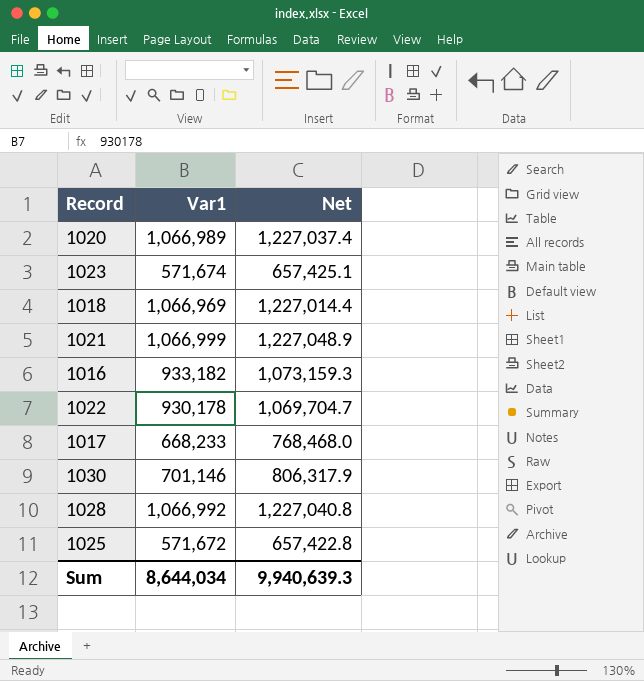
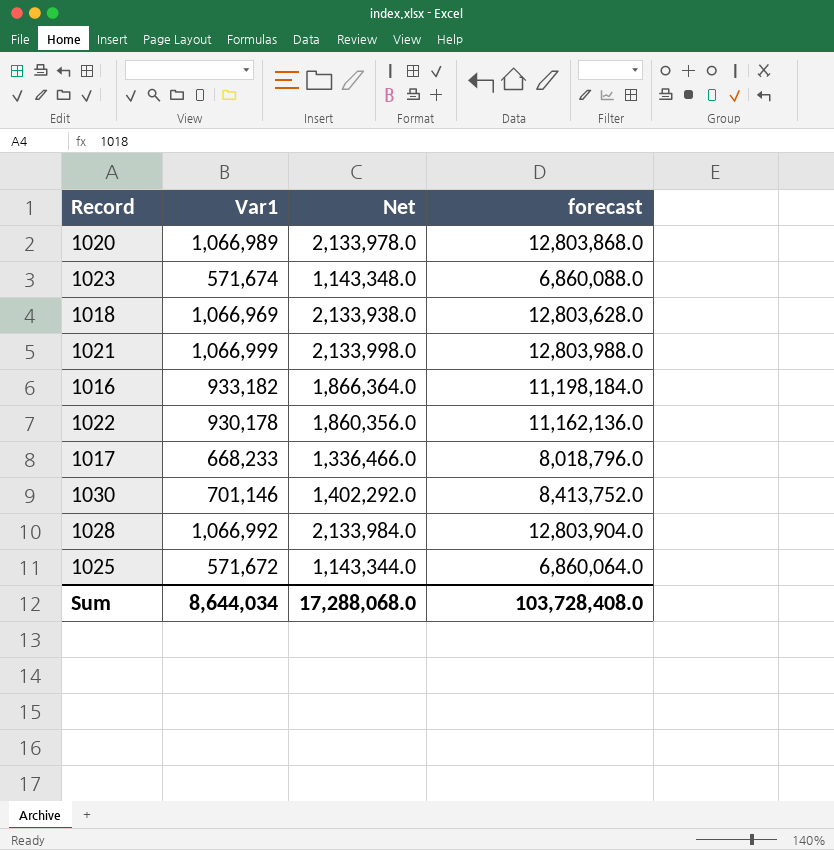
column Net | formula: [Var1] * 1.15 -> [Var1] * 2
column forecast | formula: none -> [Var1] * 12
Sum | Net: 9,940,639.3 -> 17,288,068.0

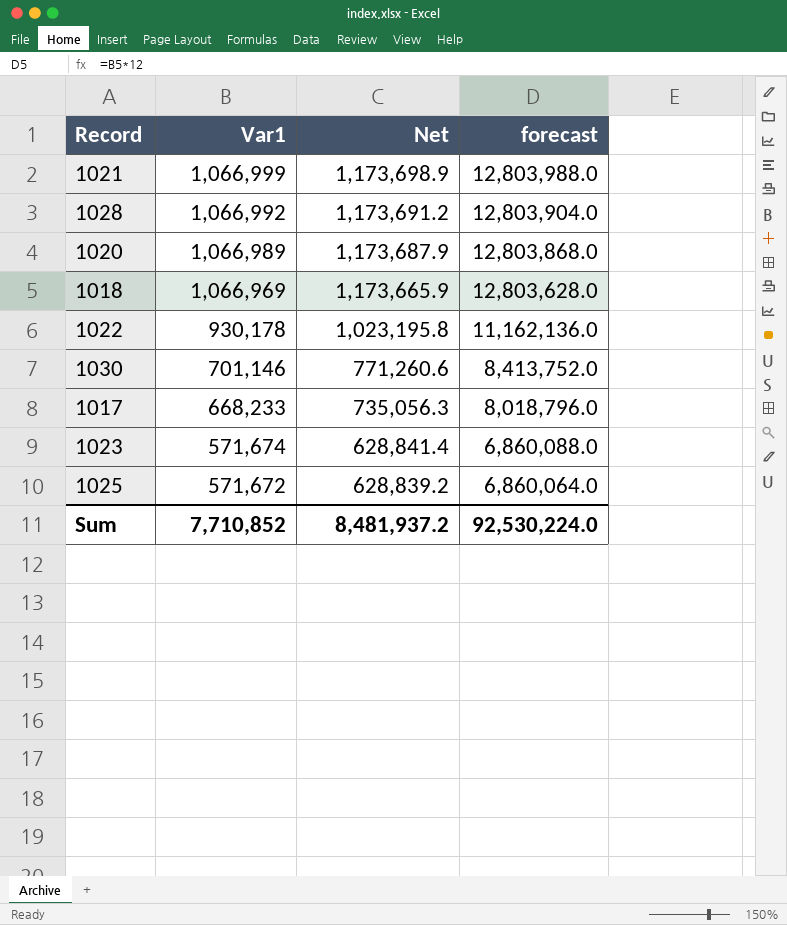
row order: none -> Var1 descending
column Net | formula: [Var1] * 2 -> [Var1] * 1.1
row 1016: 933,182 | 1,866,364.0 | 11,198,184.0 -> none
Sum | Var1: 8,644,034 -> 7,710,852
Sum | Net: 17,288,068.0 -> 8,481,937.2
Sum | forecast: 103,728,408.0 -> 92,530,224.0

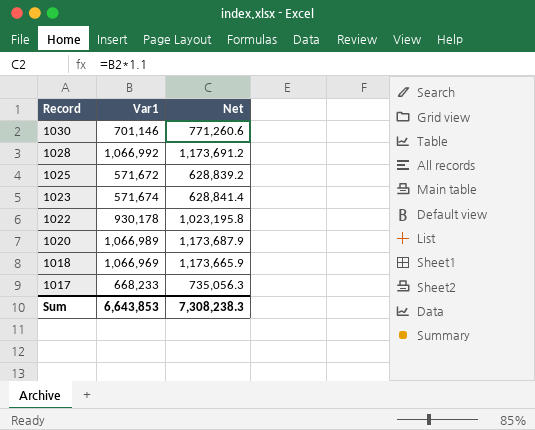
row order: Var1 descending -> Record descending
column forecast | formula: [Var1] * 12 -> none
row 1021: 1,066,999 | 1,173,698.9 | 12,803,988.0 -> none
Sum | Var1: 7,710,852 -> 6,643,853
Sum | Net: 8,481,937.2 -> 7,308,238.3

